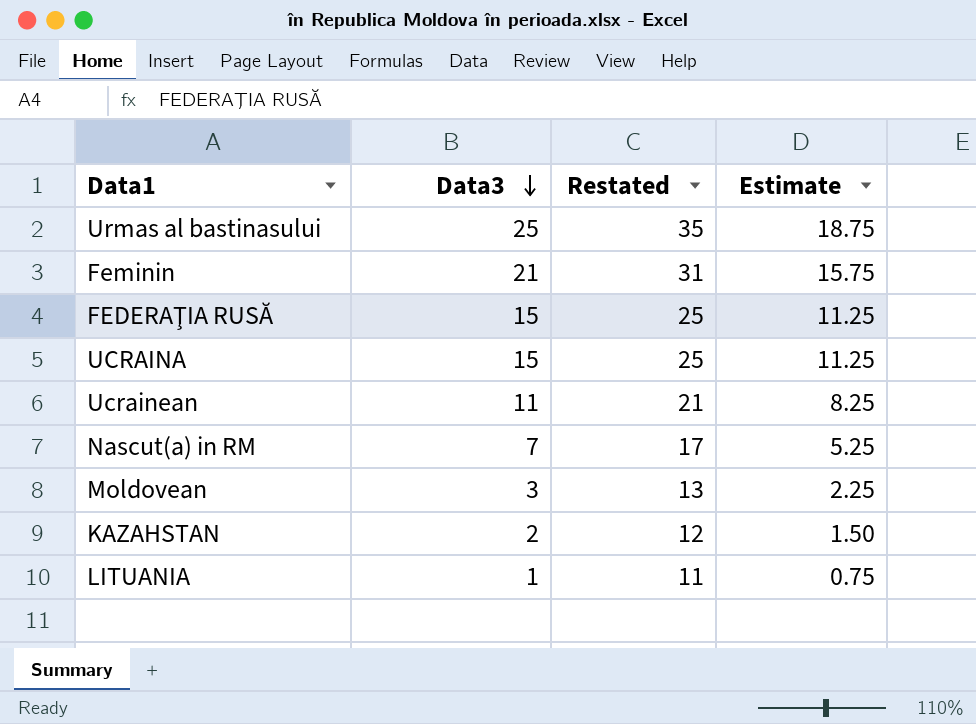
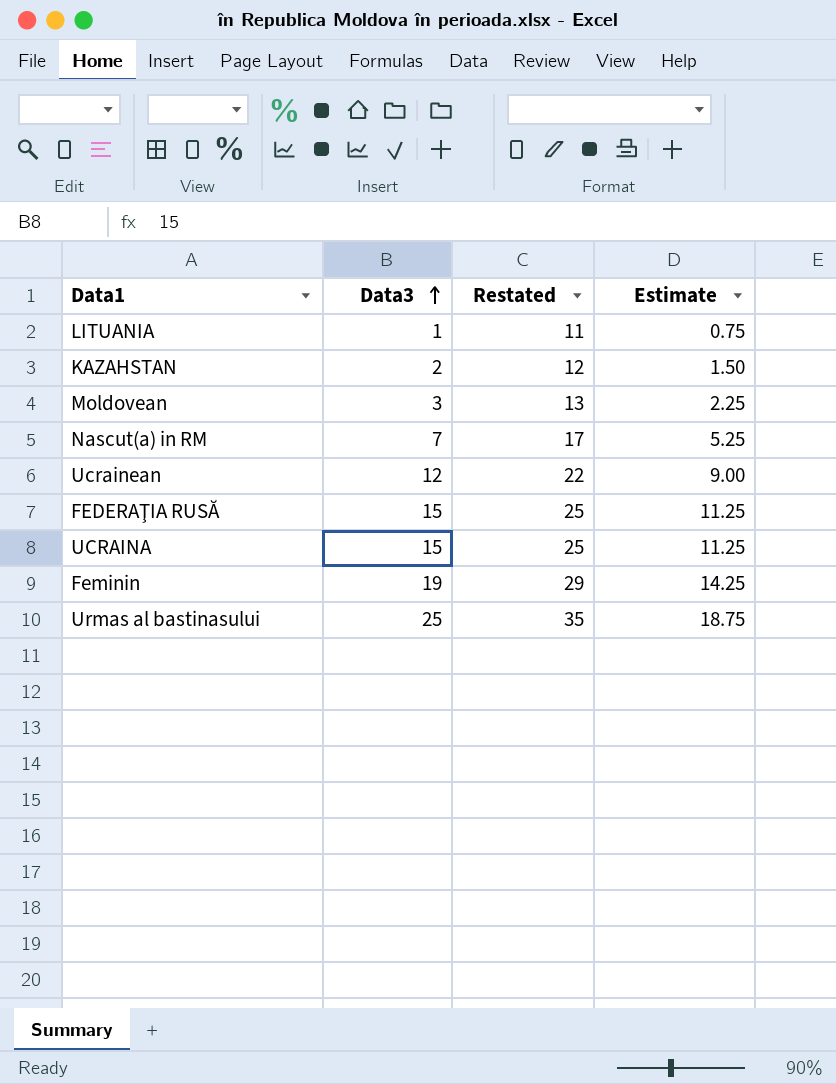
row order: Data3 descending -> Data3 ascending
Ucrainean | Data3: 11 -> 12
Ucrainean | Restated: 21 -> 22
Ucrainean | Estimate: 8.25 -> 9.00
Feminin | Data3: 21 -> 19
Feminin | Restated: 31 -> 29
Feminin | Estimate: 15.75 -> 14.25

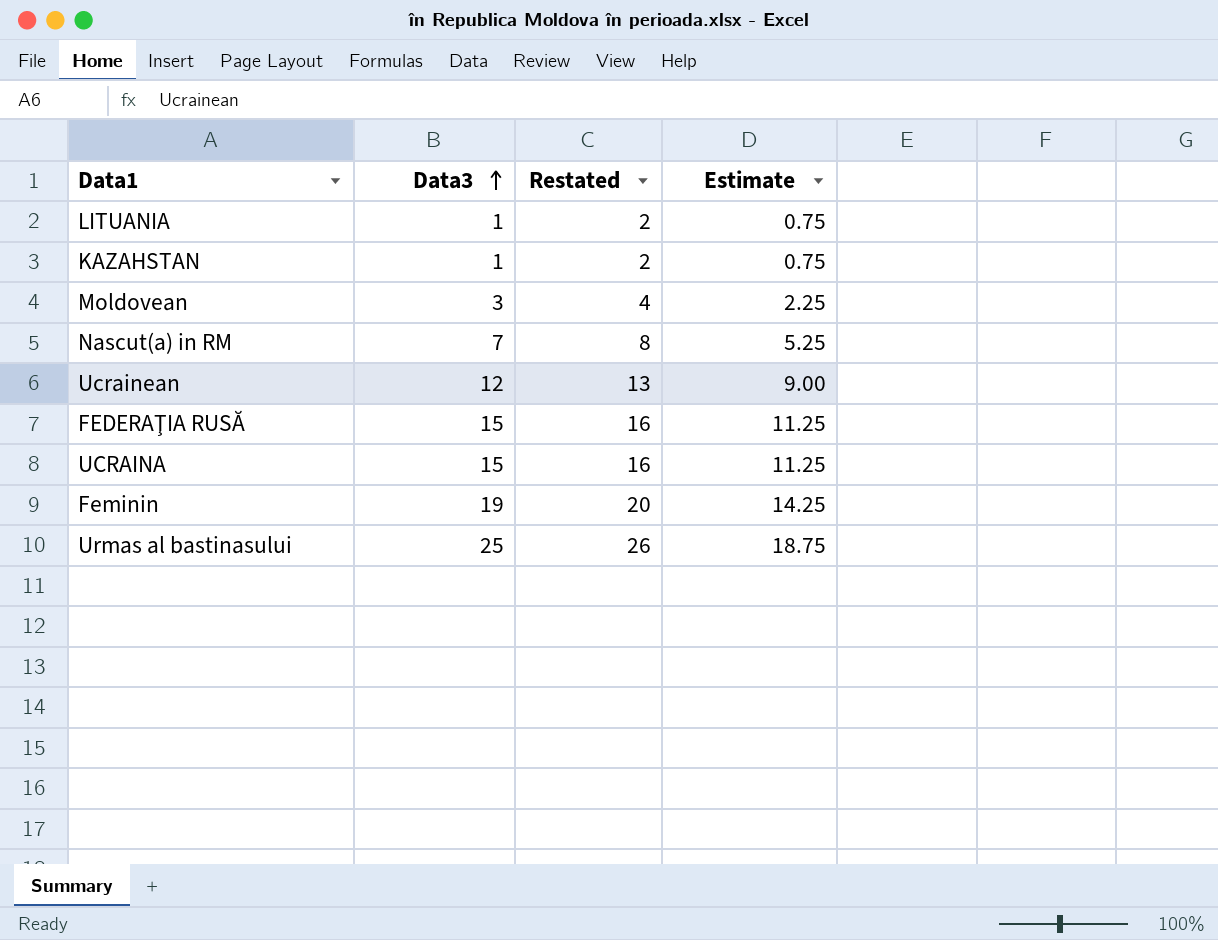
column Restated | formula: [Data3] + 10 -> [Data3] + 1
KAZAHSTAN | Data3: 2 -> 1
KAZAHSTAN | Estimate: 1.50 -> 0.75

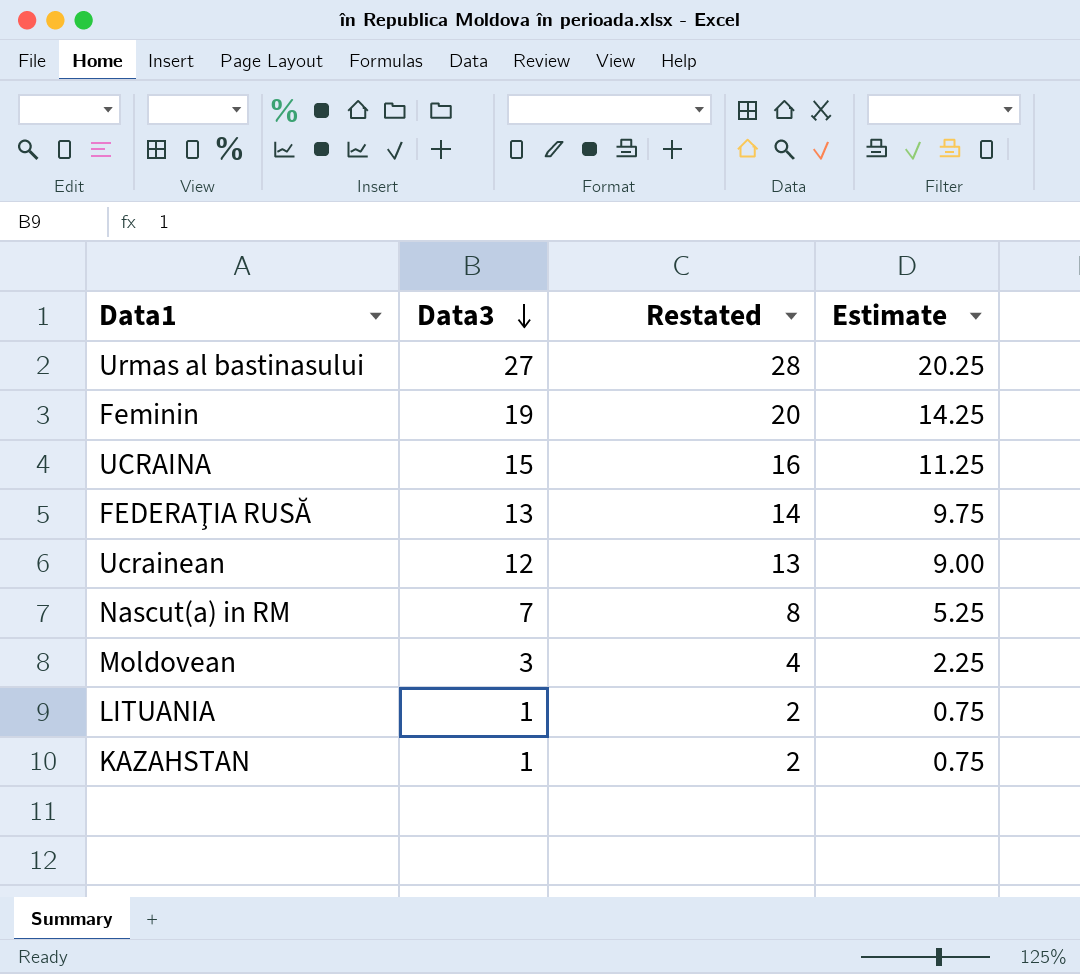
row order: Data3 ascending -> Data3 descending
Urmas al bastinasului | Data3: 25 -> 27
Urmas al bastinasului | Restated: 26 -> 28
Urmas al bastinasului | Estimate: 18.75 -> 20.25
FEDERAŢIA RUSĂ | Data3: 15 -> 13
FEDERAŢIA RUSĂ | Restated: 16 -> 14
FEDERAŢIA RUSĂ | Estimate: 11.25 -> 9.75

